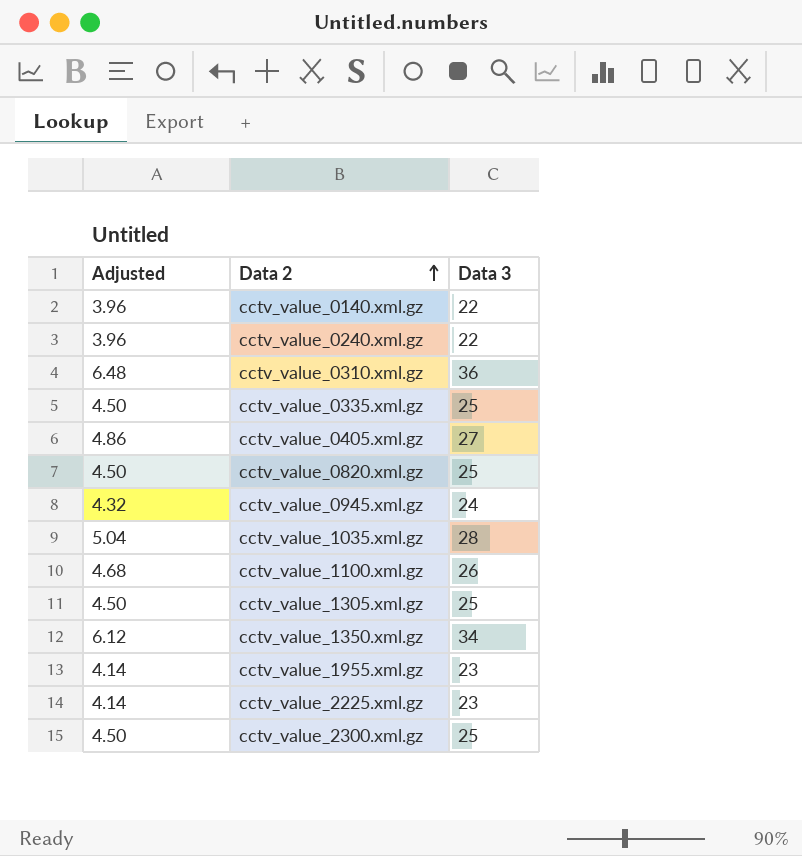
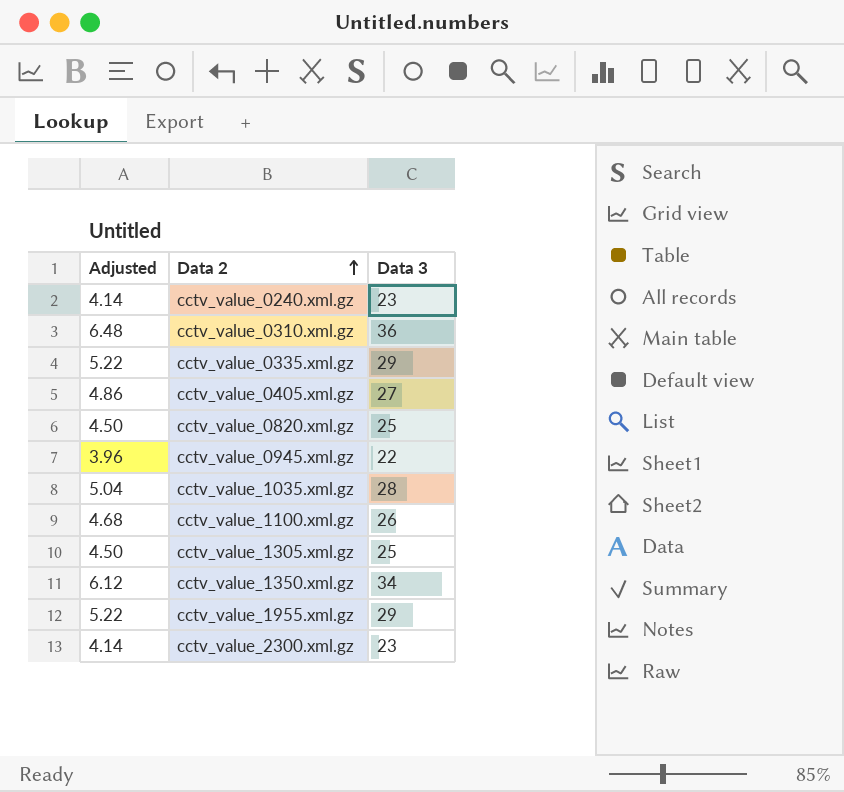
row cctv_value_0140.xml.gz: 3.96 | 22 -> none
row cctv_value_2225.xml.gz: 4.14 | 23 -> none
cctv_value_0240.xml.gz | Adjusted: 3.96 -> 4.14
cctv_value_0240.xml.gz | Data 3: 22 -> 23
cctv_value_0335.xml.gz | Adjusted: 4.50 -> 5.22
cctv_value_0335.xml.gz | Data 3: 25 -> 29
cctv_value_0945.xml.gz | Adjusted: 4.32 -> 3.96
cctv_value_0945.xml.gz | Data 3: 24 -> 22
cctv_value_1955.xml.gz | Adjusted: 4.14 -> 5.22
cctv_value_1955.xml.gz | Data 3: 23 -> 29
cctv_value_2300.xml.gz | Adjusted: 4.50 -> 4.14
cctv_value_2300.xml.gz | Data 3: 25 -> 23

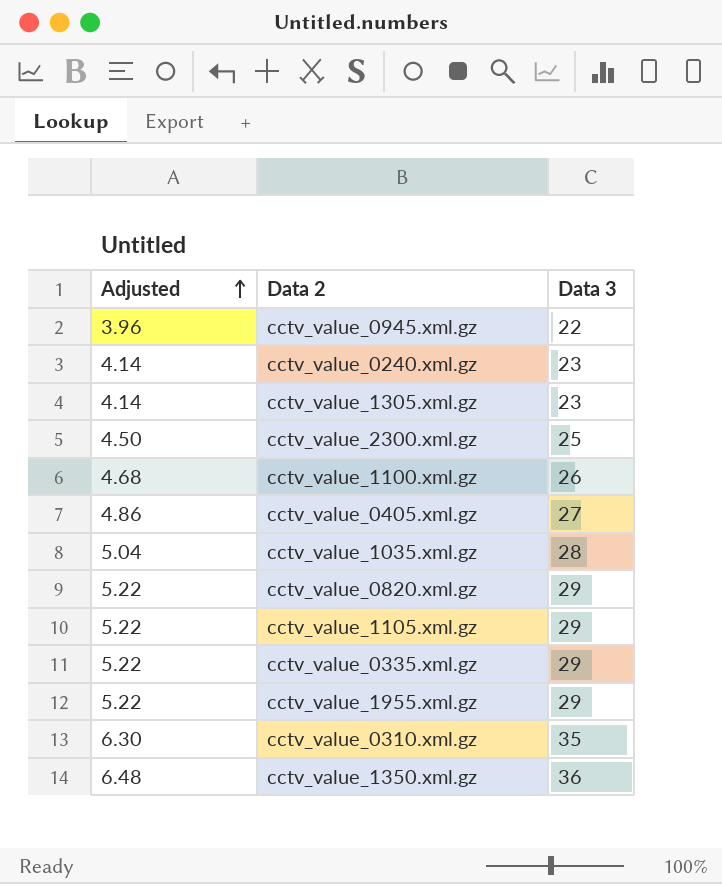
row order: Data 2 ascending -> Adjusted ascending
cctv_value_1305.xml.gz | Adjusted: 4.50 -> 4.14
cctv_value_1305.xml.gz | Data 3: 25 -> 23
cctv_value_2300.xml.gz | Adjusted: 4.14 -> 4.50
cctv_value_2300.xml.gz | Data 3: 23 -> 25
cctv_value_0820.xml.gz | Adjusted: 4.50 -> 5.22
cctv_value_0820.xml.gz | Data 3: 25 -> 29
row cctv_value_1105.xml.gz: none -> 5.22 | 29
cctv_value_0310.xml.gz | Adjusted: 6.48 -> 6.30
cctv_value_0310.xml.gz | Data 3: 36 -> 35
cctv_value_1350.xml.gz | Adjusted: 6.12 -> 6.48
cctv_value_1350.xml.gz | Data 3: 34 -> 36

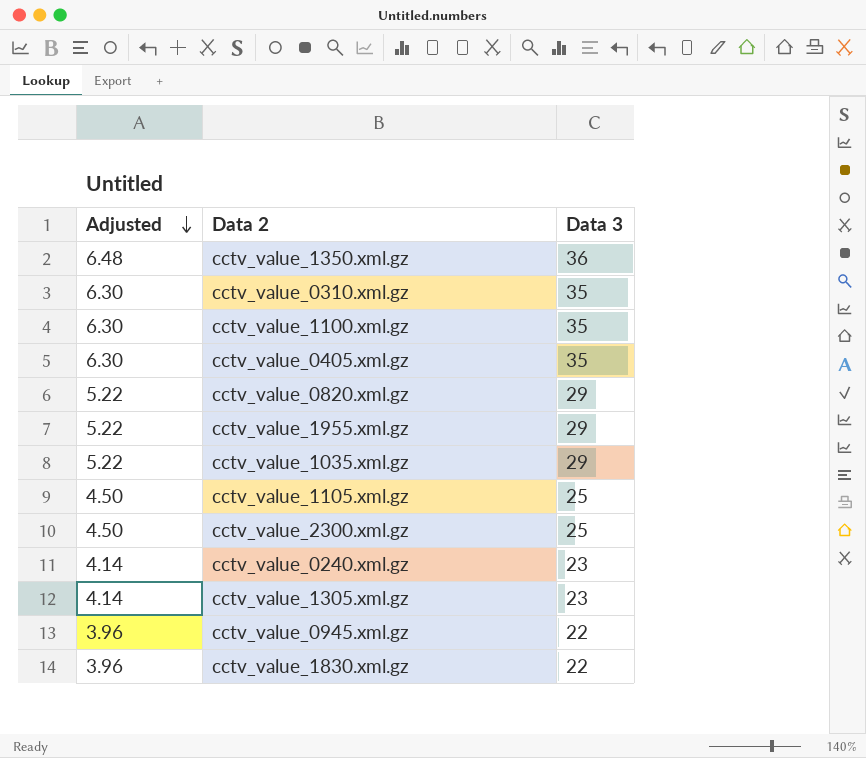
row order: Adjusted ascending -> Adjusted descending
row cctv_value_0335.xml.gz: 5.22 | 29 -> none
cctv_value_1100.xml.gz | Adjusted: 4.68 -> 6.30
cctv_value_1100.xml.gz | Data 3: 26 -> 35
cctv_value_0405.xml.gz | Adjusted: 4.86 -> 6.30
cctv_value_0405.xml.gz | Data 3: 27 -> 35
cctv_value_1035.xml.gz | Adjusted: 5.04 -> 5.22
cctv_value_1035.xml.gz | Data 3: 28 -> 29
cctv_value_1105.xml.gz | Adjusted: 5.22 -> 4.50
cctv_value_1105.xml.gz | Data 3: 29 -> 25
row cctv_value_1830.xml.gz: none -> 3.96 | 22

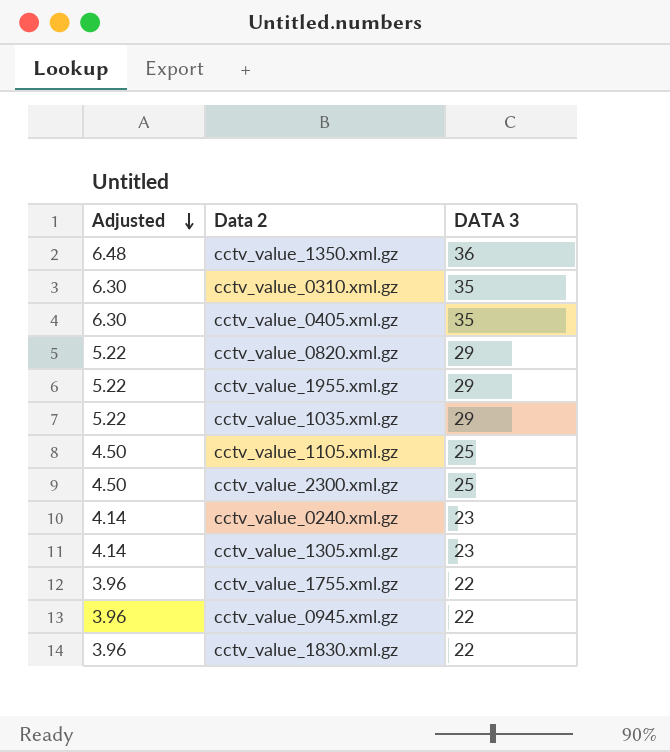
column name: Data 3 -> DATA 3
row cctv_value_1100.xml.gz: 6.30 | 35 -> none
row cctv_value_1755.xml.gz: none -> 3.96 | 22

